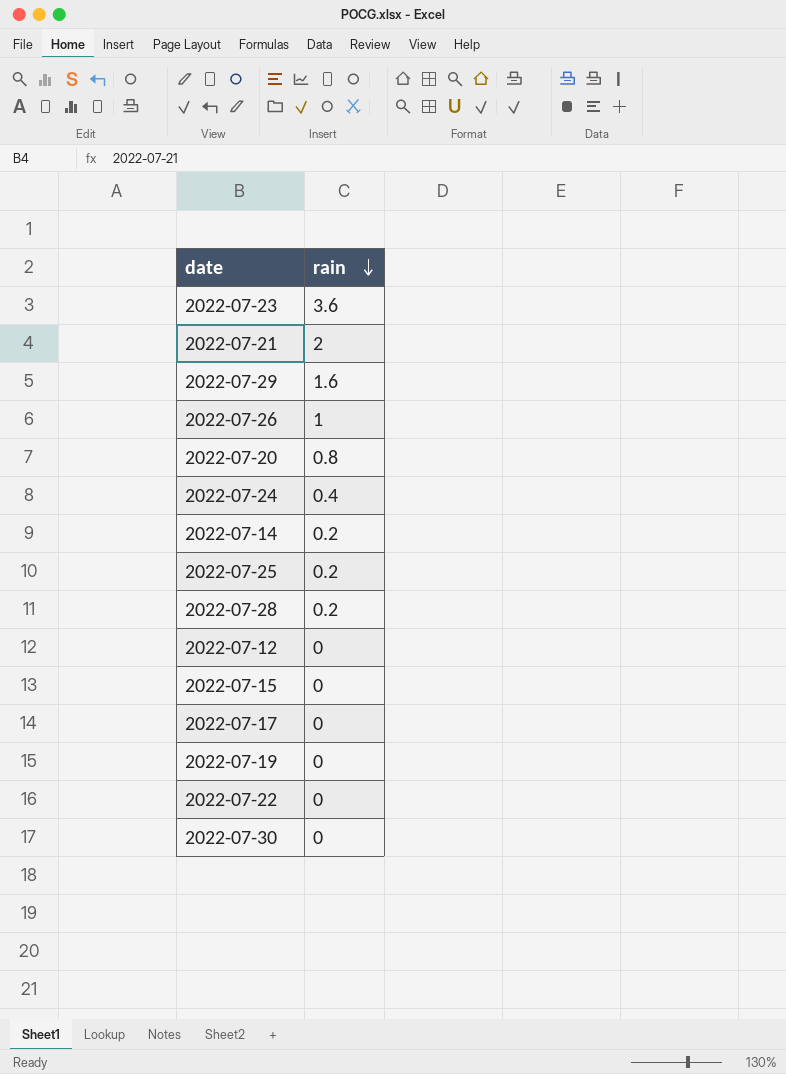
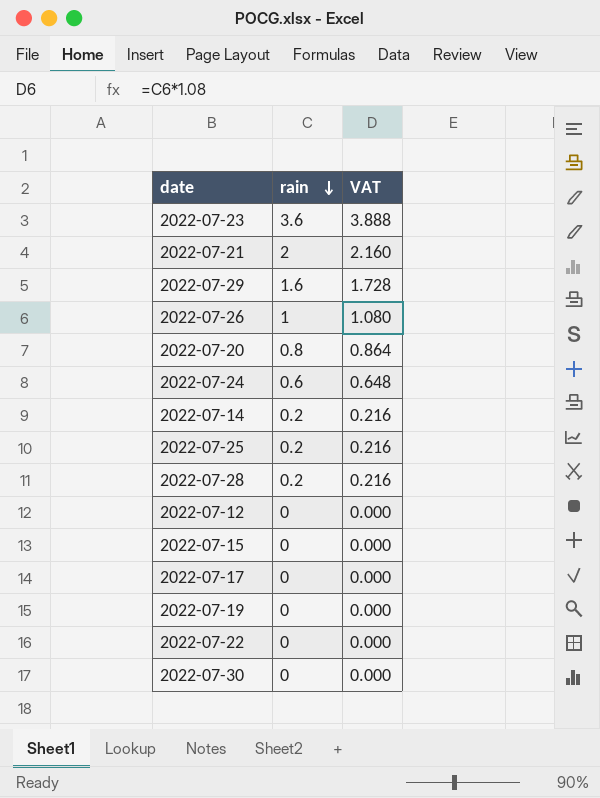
column VAT | formula: none -> [rain] * 1.08
2022-07-24 | rain: 0.4 -> 0.6

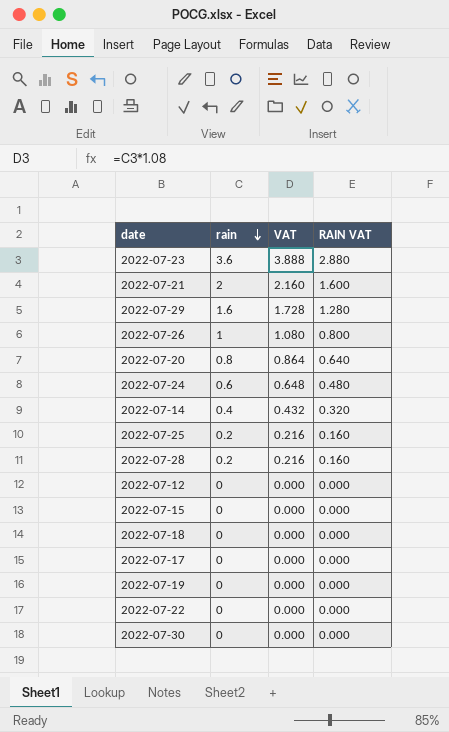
column RAIN VAT | formula: none -> [rain] * 0.8
2022-07-14 | rain: 0.2 -> 0.4
2022-07-14 | VAT: 0.216 -> 0.432
row 2022-07-18: none -> 0 | 0.000 | 0.000

